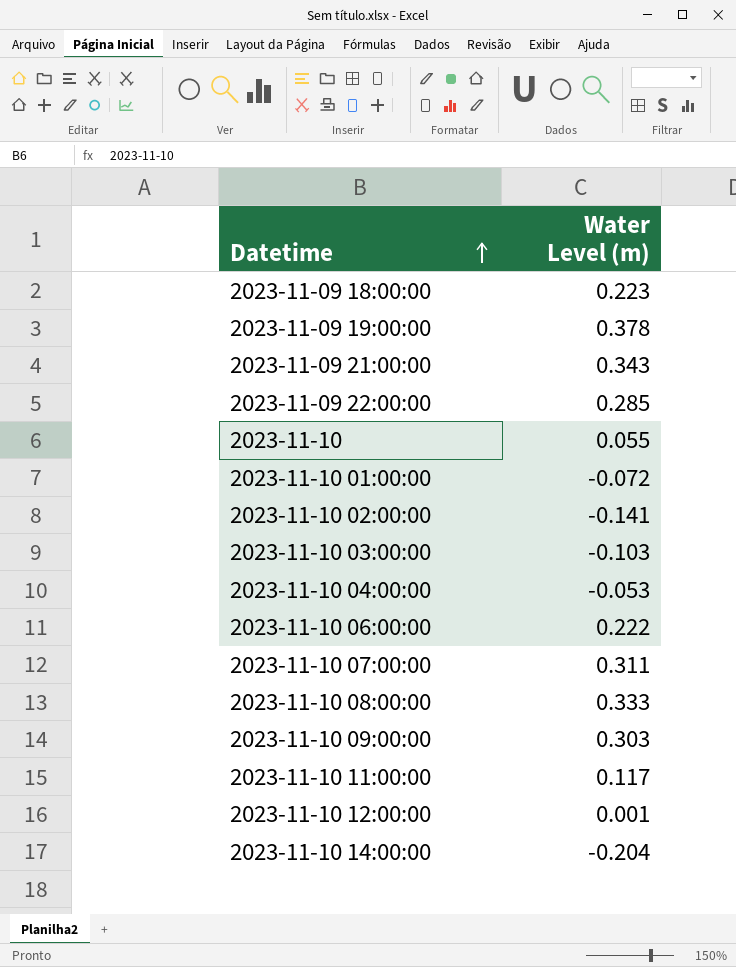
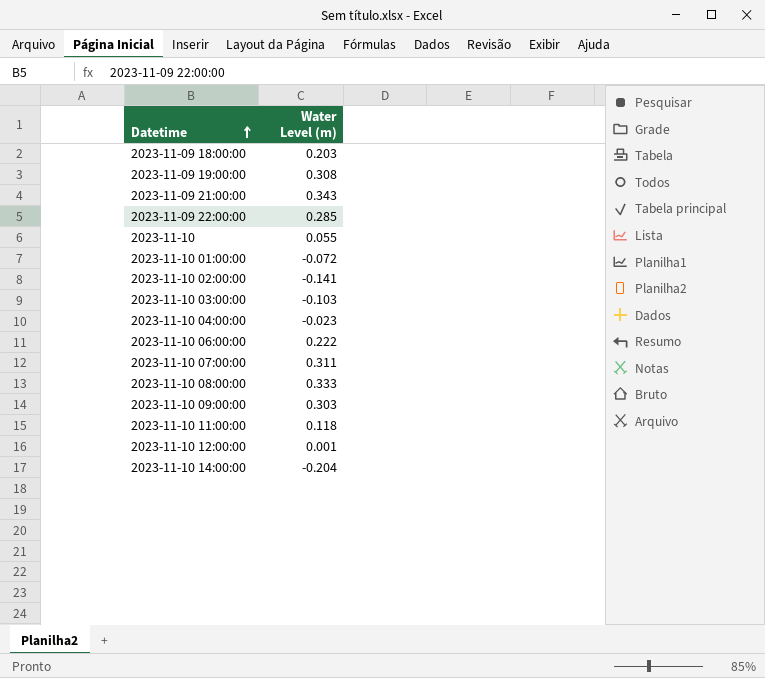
2023-11-09 18:00:00 | Water Level (m): 0.223 -> 0.203
2023-11-09 19:00:00 | Water Level (m): 0.378 -> 0.308
2023-11-10 04:00:00 | Water Level (m): -0.053 -> -0.023
2023-11-10 11:00:00 | Water Level (m): 0.117 -> 0.118

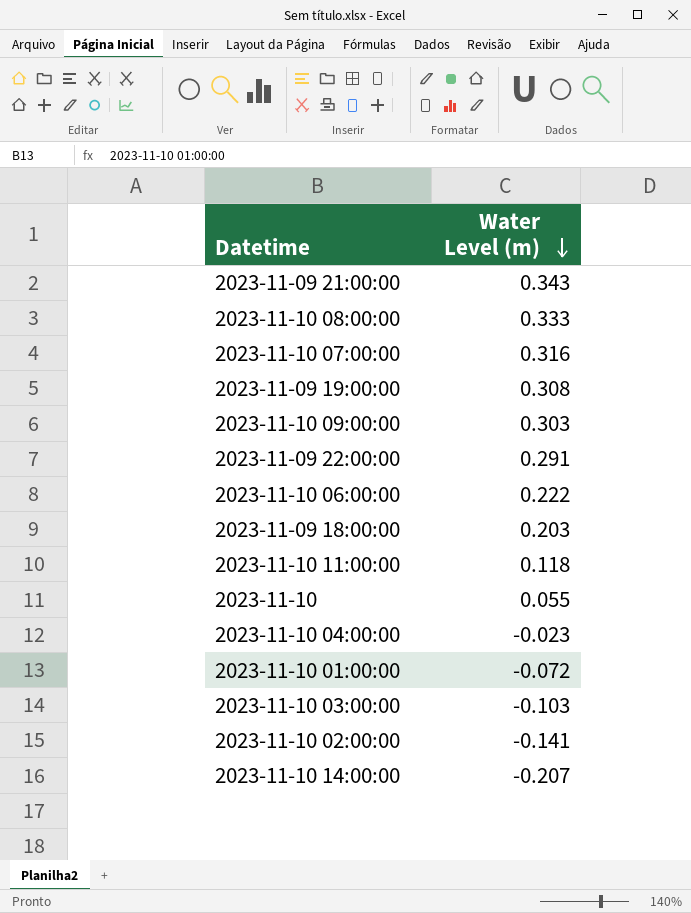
row order: Datetime ascending -> Water Level (m) descending
row 2023-11-10 12:00:00: 0.001 -> none
2023-11-10 07:00:00 | Water Level (m): 0.311 -> 0.316
2023-11-09 22:00:00 | Water Level (m): 0.285 -> 0.291
2023-11-10 14:00:00 | Water Level (m): -0.204 -> -0.207

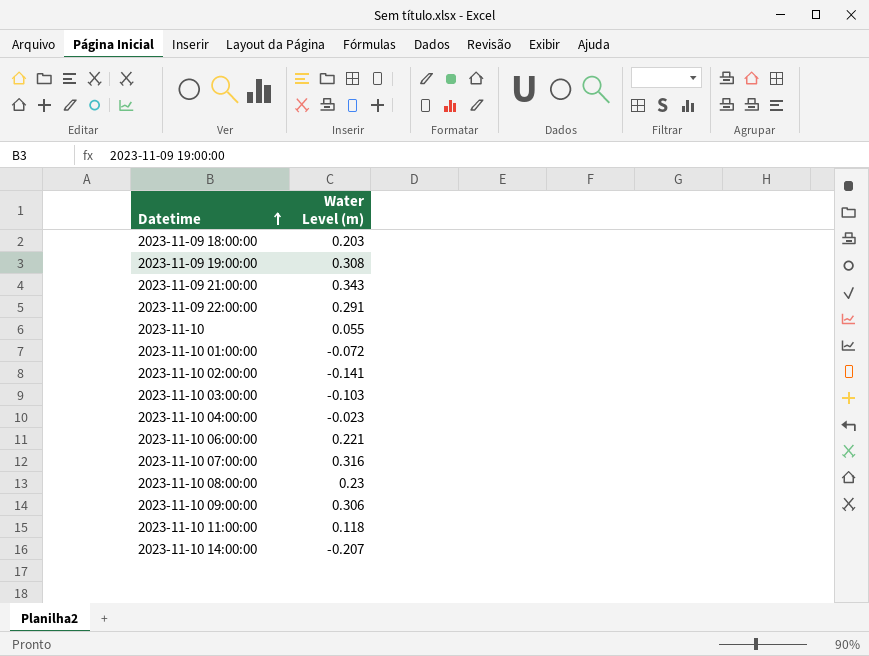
row order: Water Level (m) descending -> Datetime ascending
2023-11-10 06:00:00 | Water Level (m): 0.222 -> 0.221
2023-11-10 08:00:00 | Water Level (m): 0.333 -> 0.23
2023-11-10 09:00:00 | Water Level (m): 0.303 -> 0.306

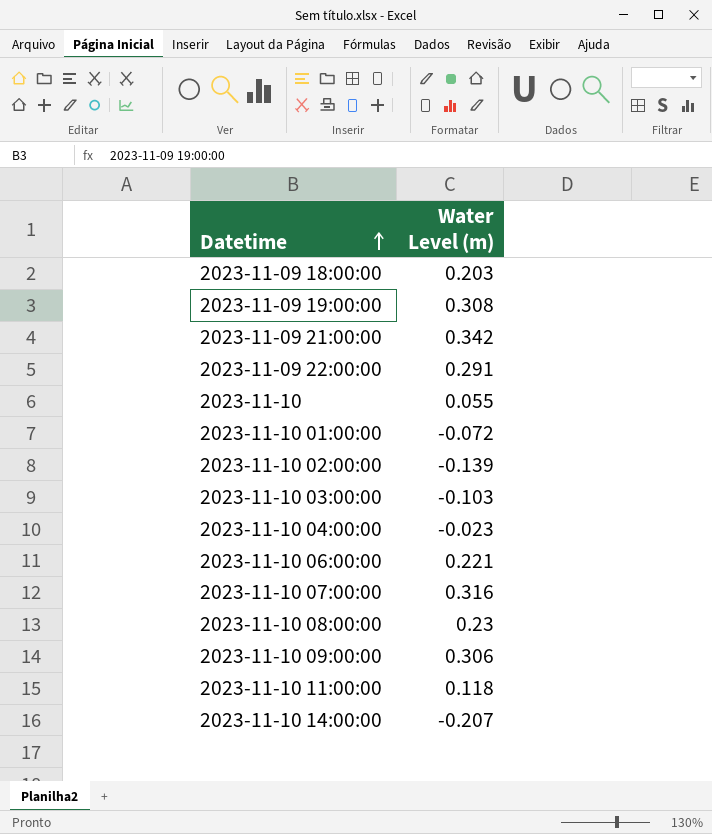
2023-11-09 21:00:00 | Water Level (m): 0.343 -> 0.342
2023-11-10 02:00:00 | Water Level (m): -0.141 -> -0.139

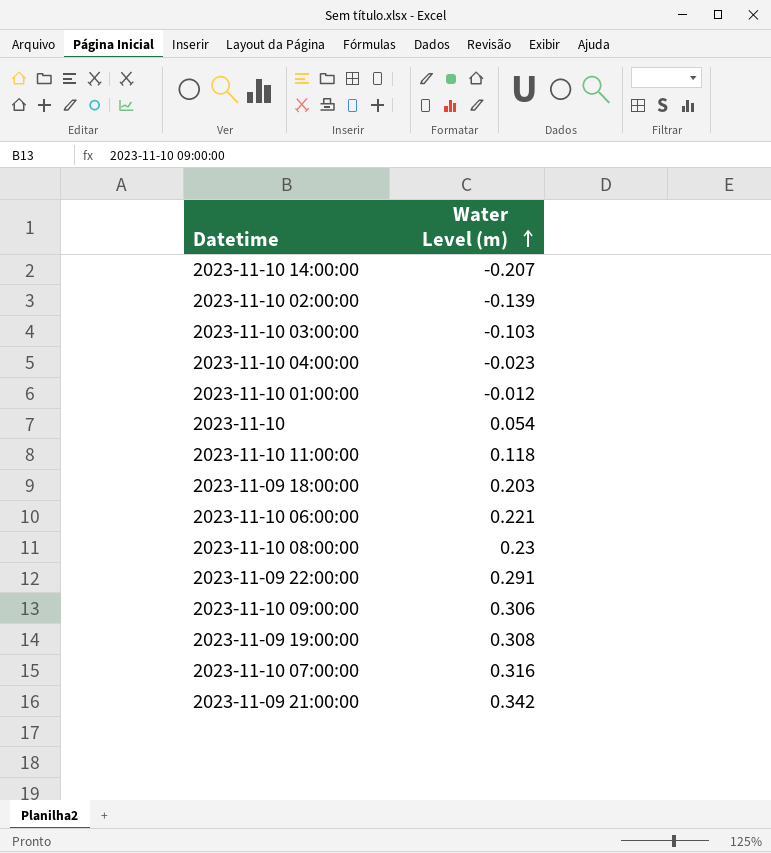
row order: Datetime ascending -> Water Level (m) ascending
2023-11-10 01:00:00 | Water Level (m): -0.072 -> -0.012
2023-11-10 | Water Level (m): 0.055 -> 0.054

